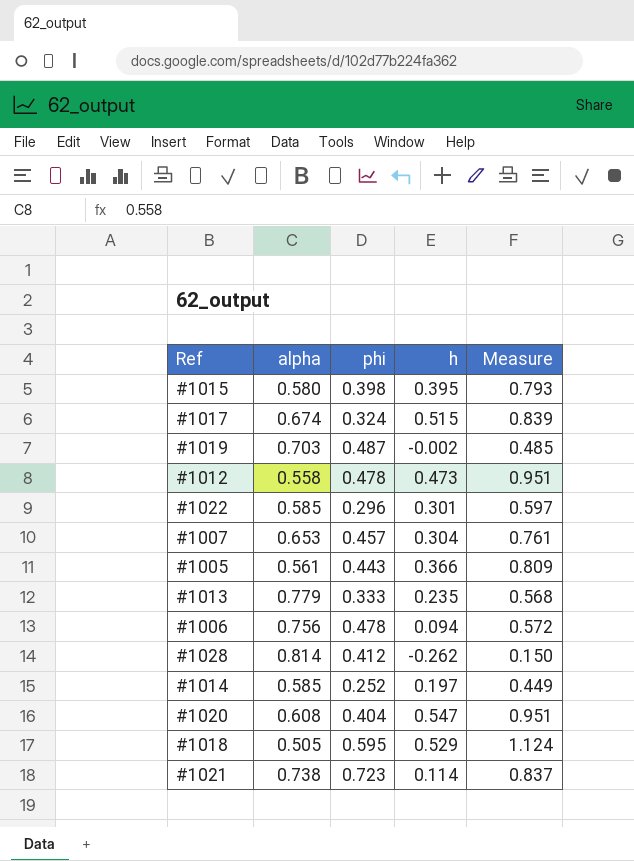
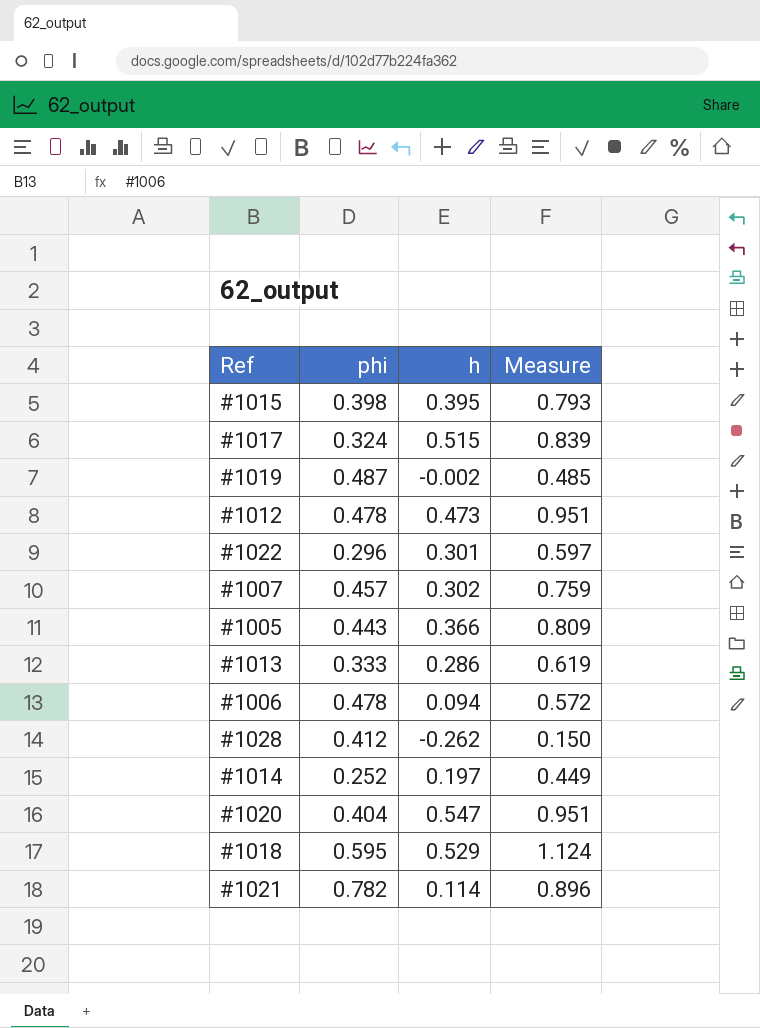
column alpha | position: 2 -> none
#1007 | h: 0.304 -> 0.302
#1007 | Measure: 0.761 -> 0.759
#1013 | h: 0.235 -> 0.286
#1013 | Measure: 0.568 -> 0.619
#1021 | phi: 0.723 -> 0.782
#1021 | Measure: 0.837 -> 0.896

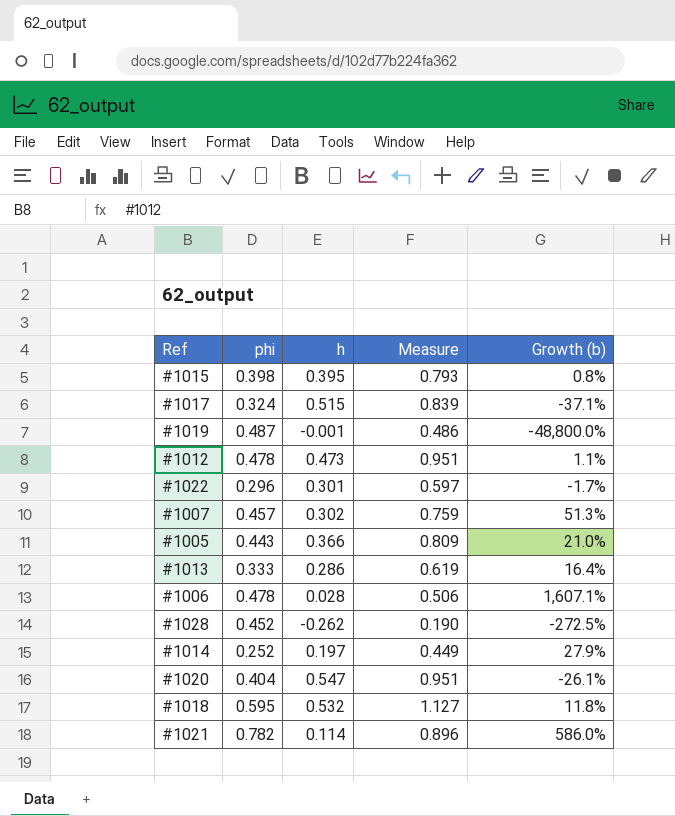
column Growth (b) | formula: none -> ([phi] - [h]) / [h]
#1019 | h: -0.002 -> -0.001
#1019 | Measure: 0.485 -> 0.486
#1006 | h: 0.094 -> 0.028
#1006 | Measure: 0.572 -> 0.506
#1028 | phi: 0.412 -> 0.452
#1028 | Measure: 0.150 -> 0.190
#1018 | h: 0.529 -> 0.532
#1018 | Measure: 1.124 -> 1.127

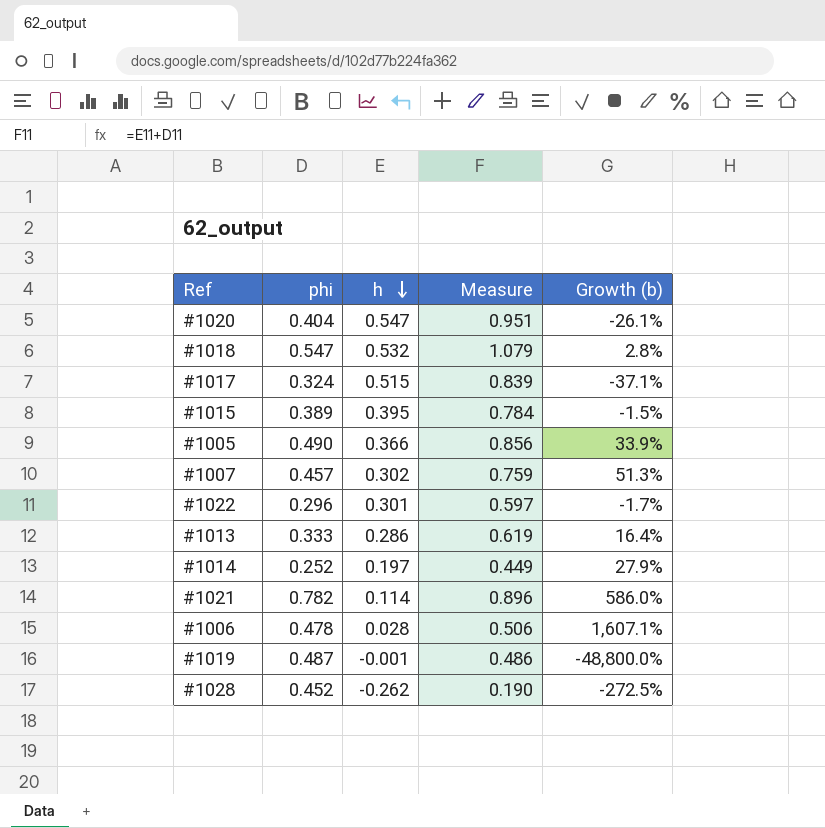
row order: none -> h descending
row #1012: 0.478 | 0.473 | 0.951 | 1.1% -> none
#1018 | phi: 0.595 -> 0.547
#1018 | Measure: 1.127 -> 1.079
#1018 | Growth (b): 11.8% -> 2.8%
#1015 | phi: 0.398 -> 0.389
#1015 | Measure: 0.793 -> 0.784
#1015 | Growth (b): 0.8% -> -1.5%
#1005 | phi: 0.443 -> 0.490
#1005 | Measure: 0.809 -> 0.856
#1005 | Growth (b): 21.0% -> 33.9%

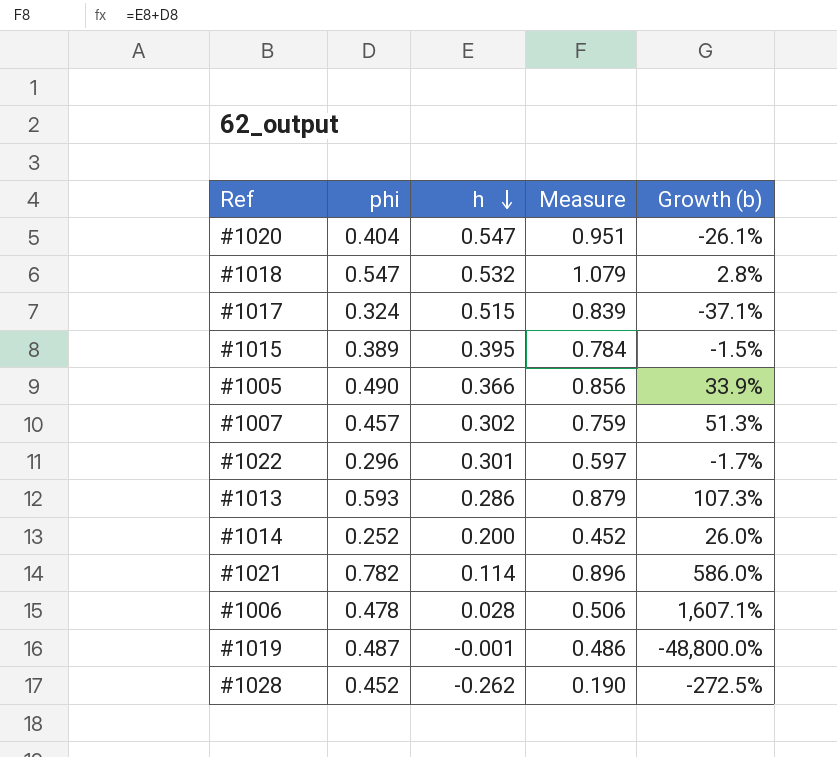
#1013 | phi: 0.333 -> 0.593
#1013 | Measure: 0.619 -> 0.879
#1013 | Growth (b): 16.4% -> 107.3%
#1014 | h: 0.197 -> 0.200
#1014 | Measure: 0.449 -> 0.452
#1014 | Growth (b): 27.9% -> 26.0%

